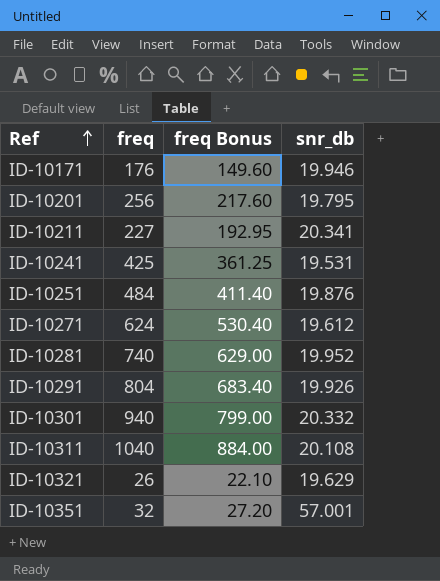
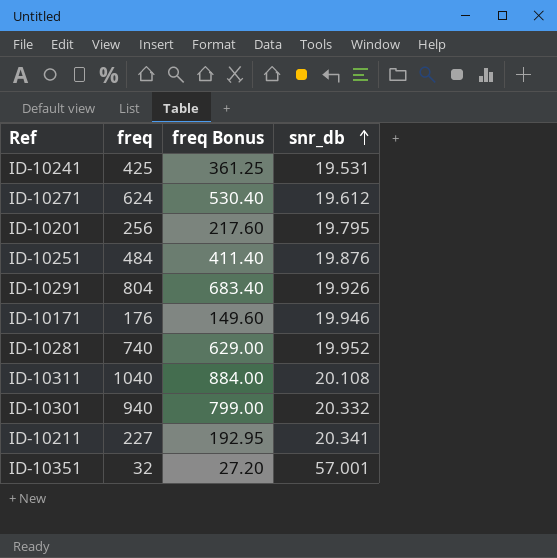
row order: Ref ascending -> snr_db ascending
row ID-10321: 26 | 22.10 | 19.629 -> none

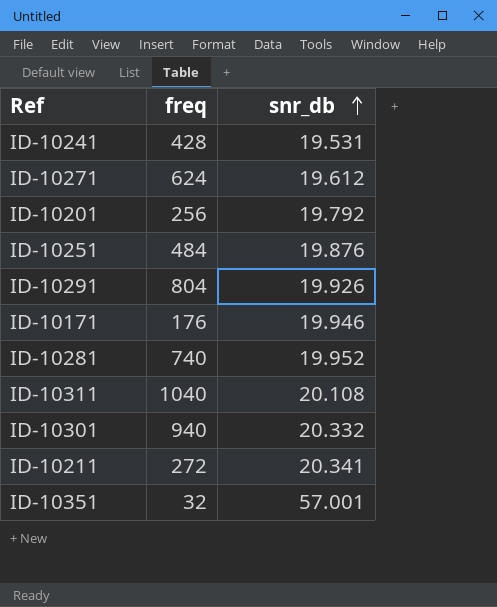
column freq Bonus | formula: [freq] * 0.85 -> none
ID-10241 | freq: 425 -> 428
ID-10201 | snr_db: 19.795 -> 19.792
ID-10211 | freq: 227 -> 272

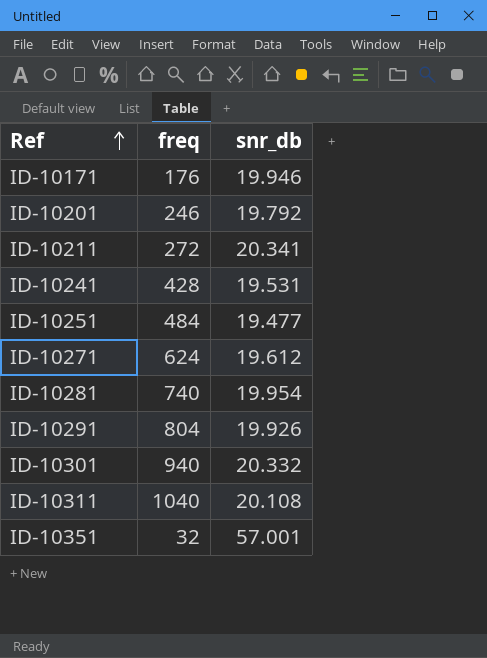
row order: snr_db ascending -> Ref ascending
ID-10201 | freq: 256 -> 246
ID-10251 | snr_db: 19.876 -> 19.477
ID-10281 | snr_db: 19.952 -> 19.954

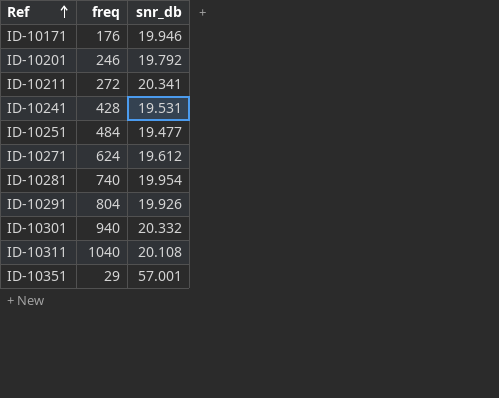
ID-10351 | freq: 32 -> 29

